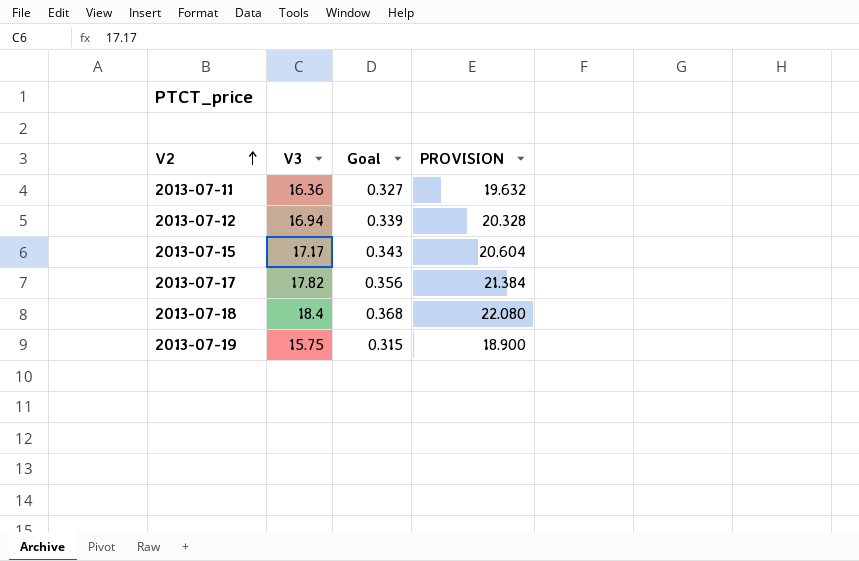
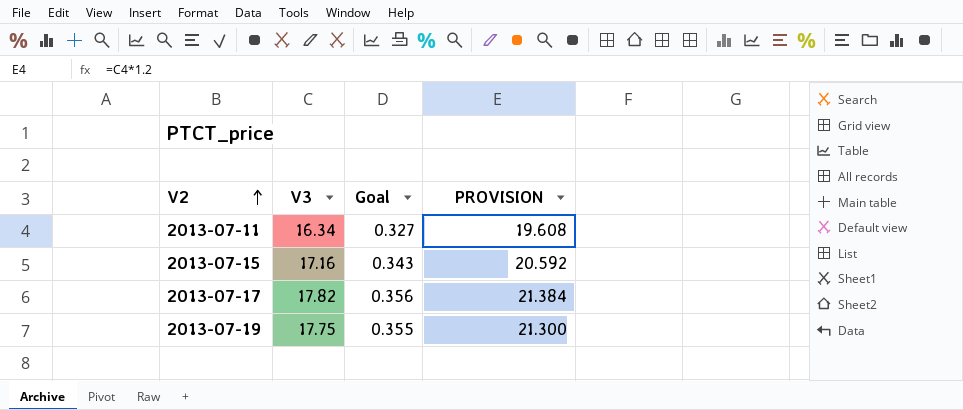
row 2013-07-12: 16.94 | 0.339 | 20.328 -> none
row 2013-07-18: 18.4 | 0.368 | 22.080 -> none
2013-07-11 | V3: 16.36 -> 16.34
2013-07-11 | PROVISION: 19.632 -> 19.608
2013-07-15 | V3: 17.17 -> 17.16
2013-07-15 | PROVISION: 20.604 -> 20.592
2013-07-19 | V3: 15.75 -> 17.75
2013-07-19 | Goal: 0.315 -> 0.355
2013-07-19 | PROVISION: 18.900 -> 21.300

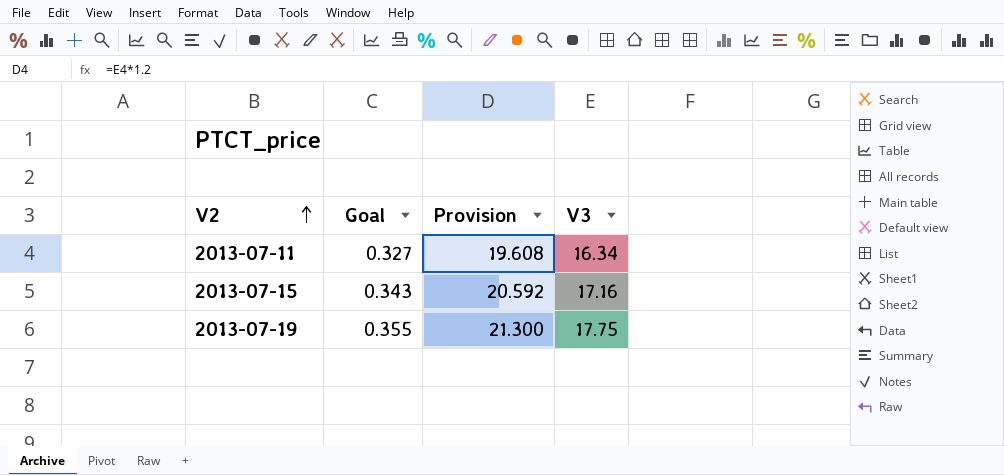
column name: PROVISION -> Provision
column V3 | position: 2 -> 4
row 2013-07-17: 17.82 | 0.356 | 21.384 -> none

